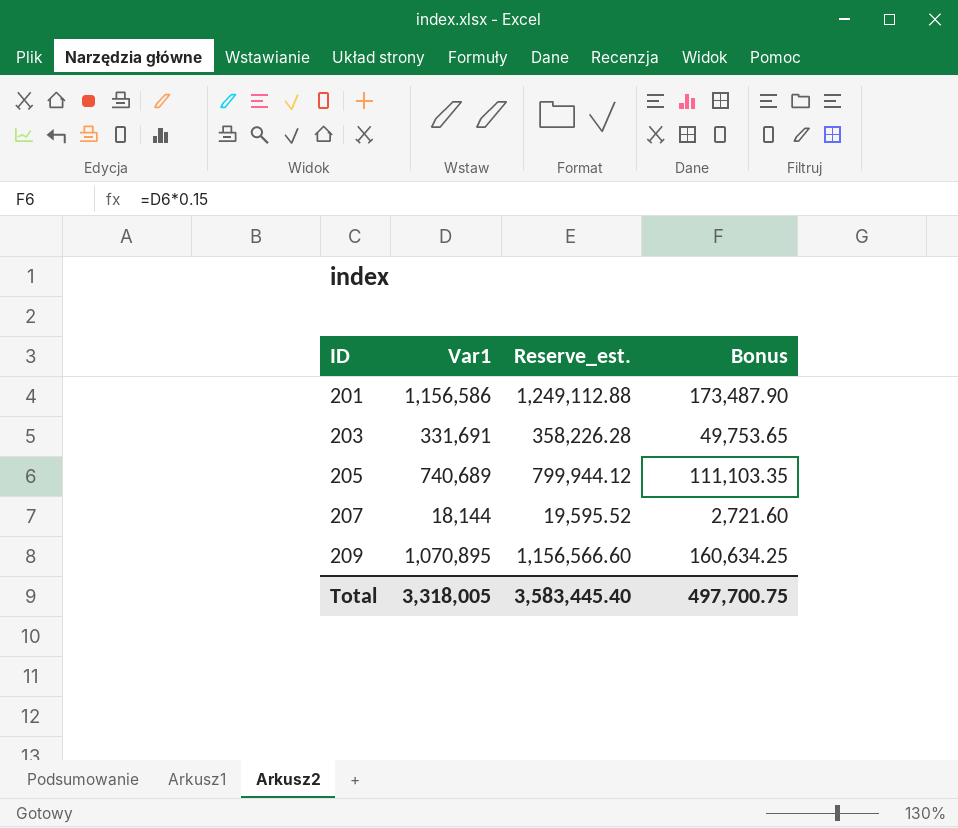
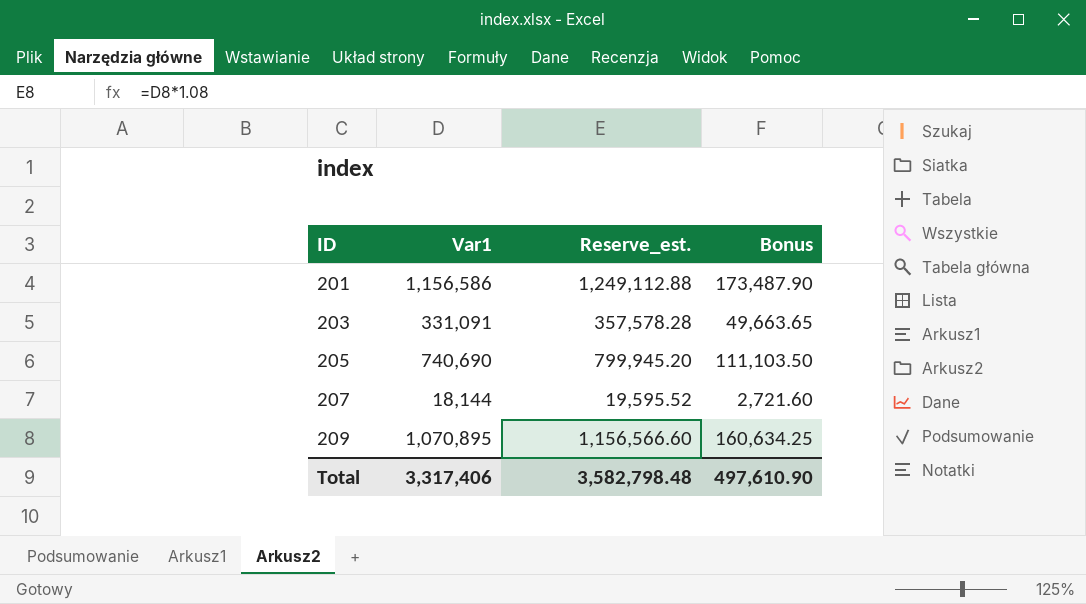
203 | Var1: 331,691 -> 331,091
203 | Reserve_est.: 358,226.28 -> 357,578.28
203 | Bonus: 49,753.65 -> 49,663.65
205 | Var1: 740,689 -> 740,690
205 | Reserve_est.: 799,944.12 -> 799,945.20
205 | Bonus: 111,103.35 -> 111,103.50
Total | Var1: 3,318,005 -> 3,317,406
Total | Reserve_est.: 3,583,445.40 -> 3,582,798.48
Total | Bonus: 497,700.75 -> 497,610.90

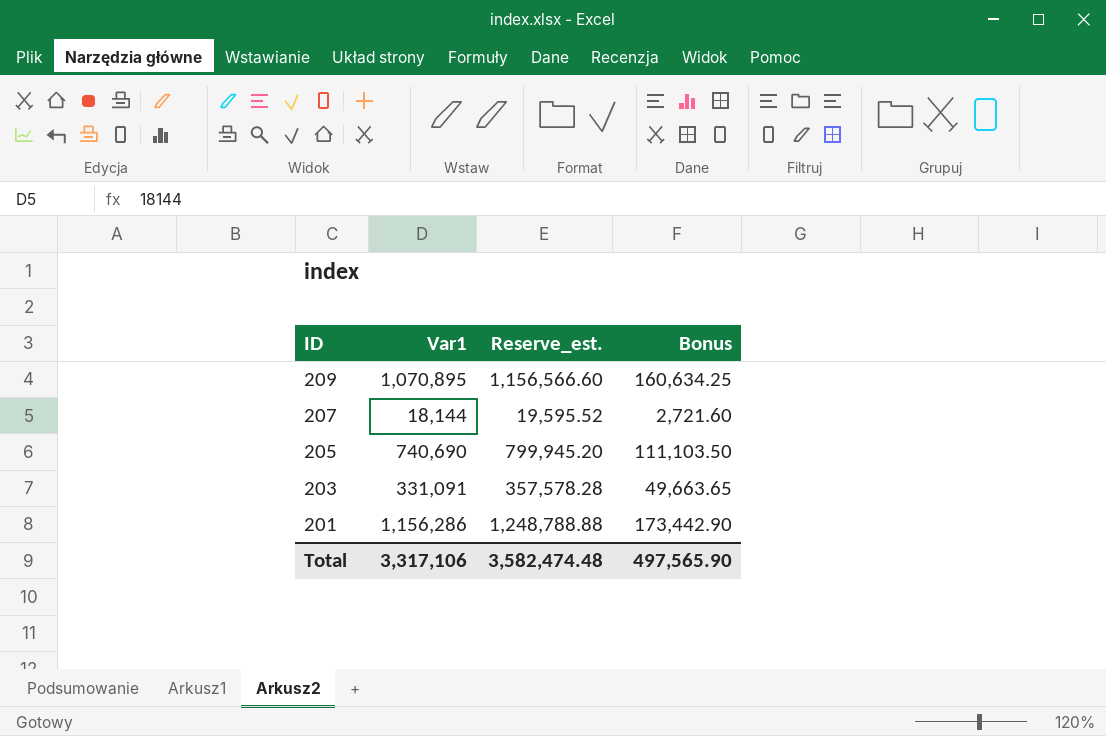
row order: ID ascending -> ID descending
201 | Var1: 1,156,586 -> 1,156,286
201 | Reserve_est.: 1,249,112.88 -> 1,248,788.88
201 | Bonus: 173,487.90 -> 173,442.90
Total | Var1: 3,317,406 -> 3,317,106
Total | Reserve_est.: 3,582,798.48 -> 3,582,474.48
Total | Bonus: 497,610.90 -> 497,565.90

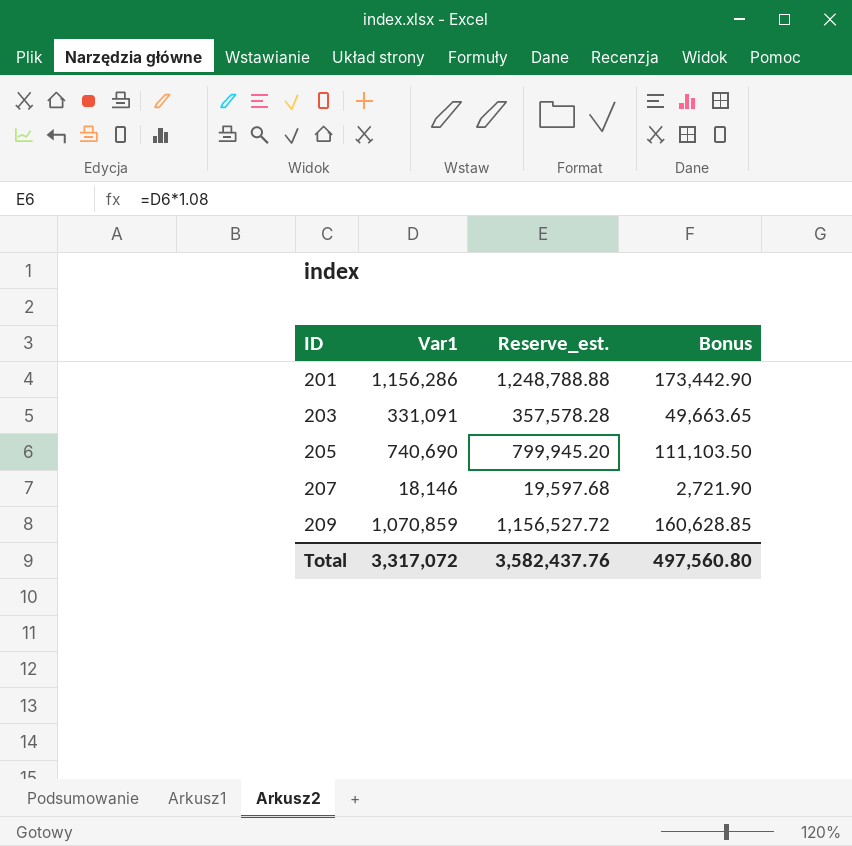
row order: ID descending -> ID ascending
207 | Var1: 18,144 -> 18,146
207 | Reserve_est.: 19,595.52 -> 19,597.68
207 | Bonus: 2,721.60 -> 2,721.90
209 | Var1: 1,070,895 -> 1,070,859
209 | Reserve_est.: 1,156,566.60 -> 1,156,527.72
209 | Bonus: 160,634.25 -> 160,628.85
Total | Var1: 3,317,106 -> 3,317,072
Total | Reserve_est.: 3,582,474.48 -> 3,582,437.76
Total | Bonus: 497,565.90 -> 497,560.80

